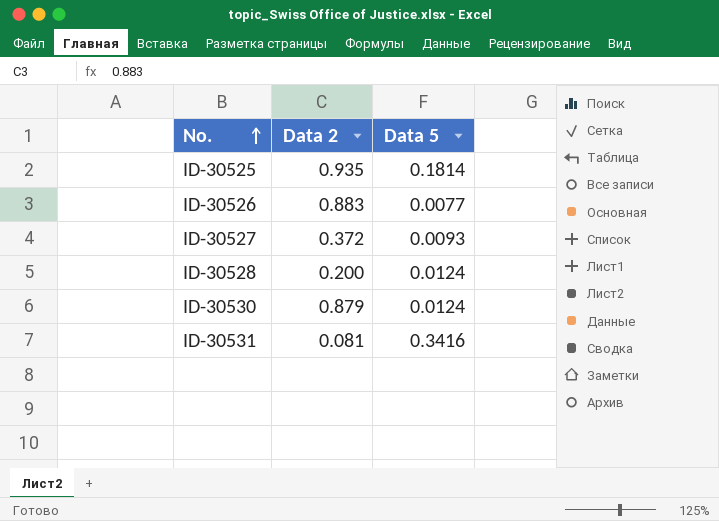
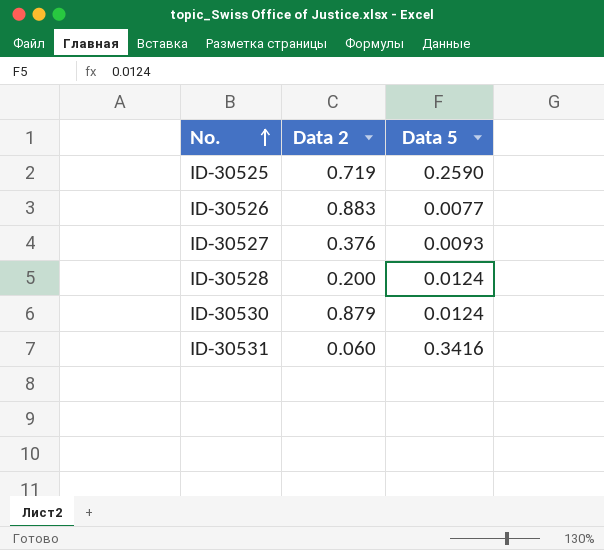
ID-30525 | Data 2: 0.935 -> 0.719
ID-30525 | Data 5: 0.1814 -> 0.2590
ID-30527 | Data 2: 0.372 -> 0.376
ID-30531 | Data 2: 0.081 -> 0.060

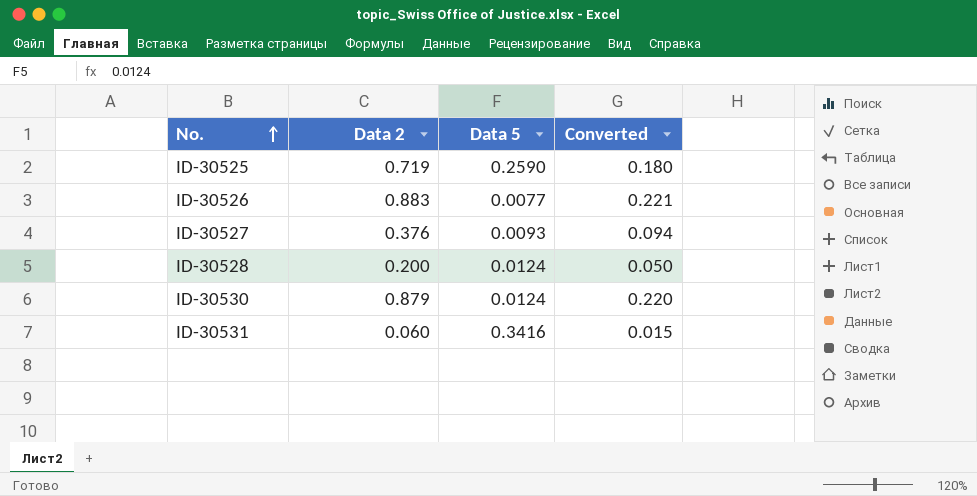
column Converted | formula: none -> [Data 2] * 0.25

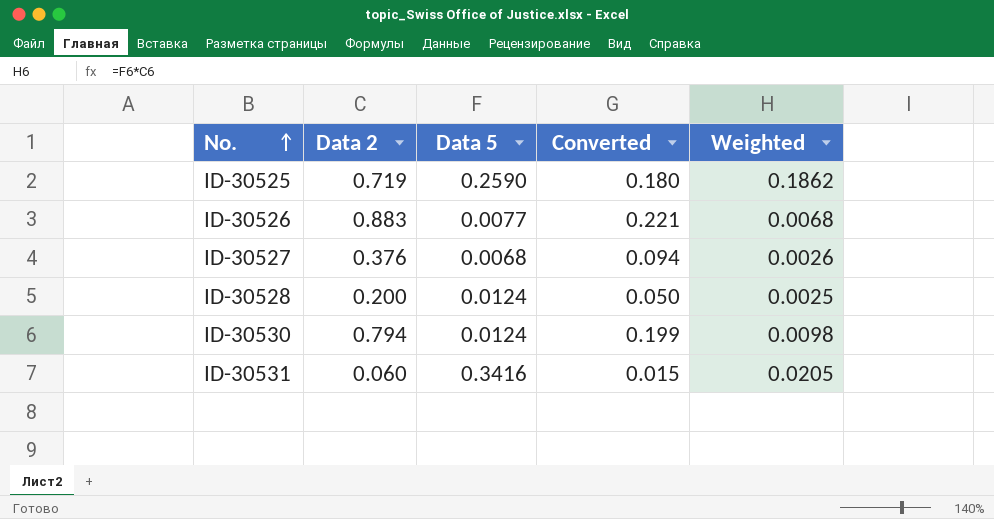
column Weighted | formula: none -> [Data 2] * [Data 5]
ID-30527 | Data 5: 0.0093 -> 0.0068
ID-30530 | Data 2: 0.879 -> 0.794
ID-30530 | Converted: 0.220 -> 0.199

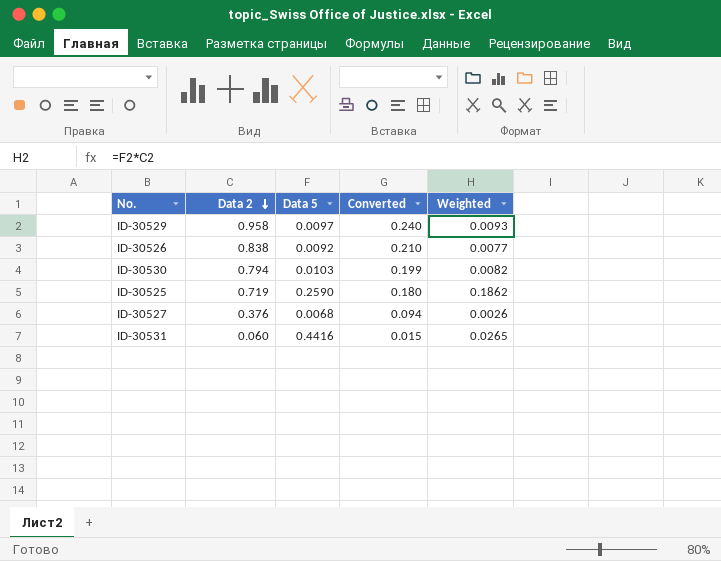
row order: No. ascending -> Data 2 descending
row ID-30528: 0.200 | 0.0124 | 0.050 | 0.0025 -> none
row ID-30529: none -> 0.958 | 0.0097 | 0.240 | 0.0093
ID-30526 | Data 2: 0.883 -> 0.838
ID-30526 | Data 5: 0.0077 -> 0.0092
ID-30526 | Converted: 0.221 -> 0.210
ID-30526 | Weighted: 0.0068 -> 0.0077
ID-30530 | Data 5: 0.0124 -> 0.0103
ID-30530 | Weighted: 0.0098 -> 0.0082
ID-30531 | Data 5: 0.3416 -> 0.4416
ID-30531 | Weighted: 0.0205 -> 0.0265

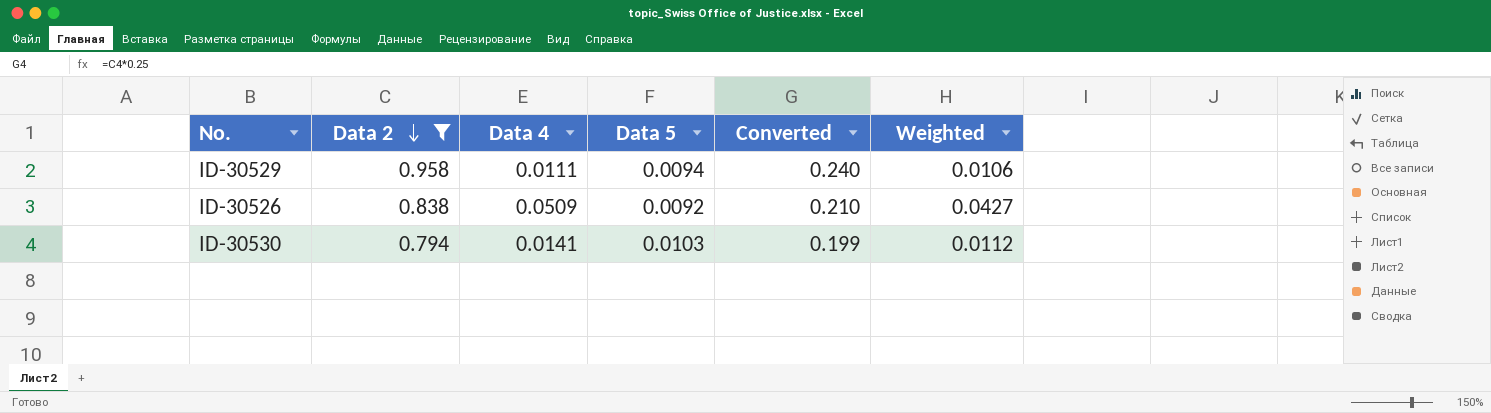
filter: none -> Data 2 >= 0.794
column Data 4 | position: none -> 3
column Weighted | formula: [Data 2] * [Data 5] -> [Data 2] * [Data 4]
ID-30529 | Data 5: 0.0097 -> 0.0094

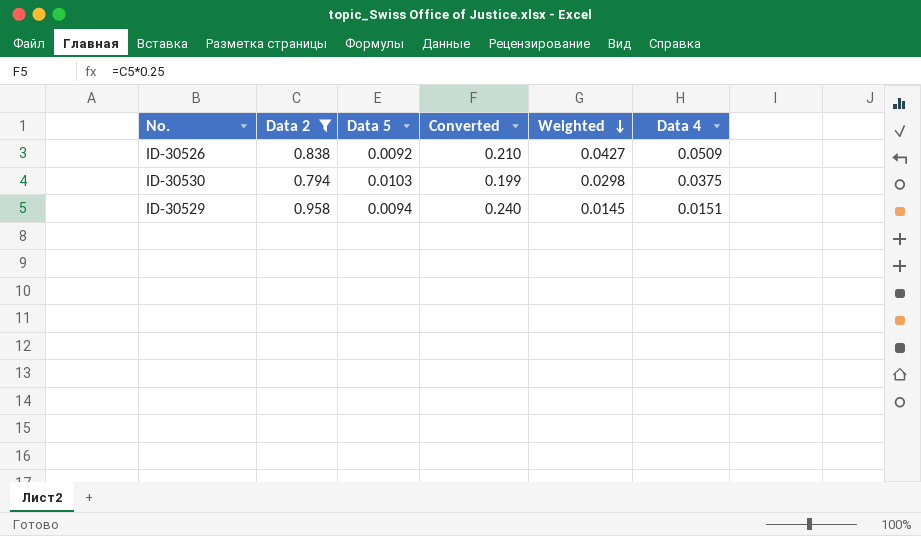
row order: Data 2 descending -> Weighted descending
column Data 4 | position: 3 -> 6
ID-30530 | Weighted: 0.0112 -> 0.0298
ID-30530 | Data 4: 0.0141 -> 0.0375
ID-30529 | Weighted: 0.0106 -> 0.0145
ID-30529 | Data 4: 0.0111 -> 0.0151

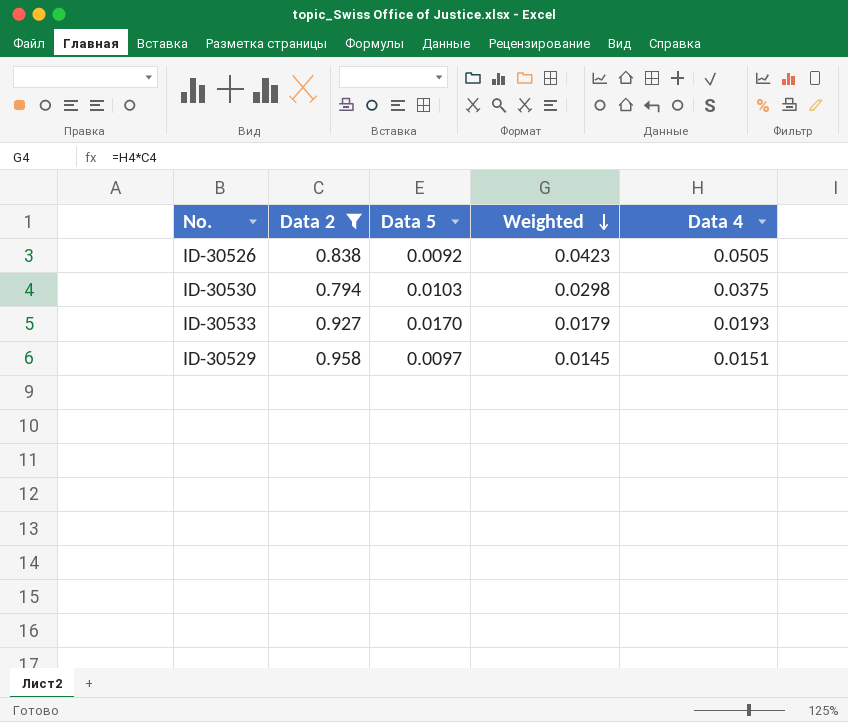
column Converted | formula: [Data 2] * 0.25 -> none
ID-30526 | Weighted: 0.0427 -> 0.0423
ID-30526 | Data 4: 0.0509 -> 0.0505
row ID-30533: none -> 0.927 | 0.0170 | 0.0179 | 0.0193
ID-30529 | Data 5: 0.0094 -> 0.0097

